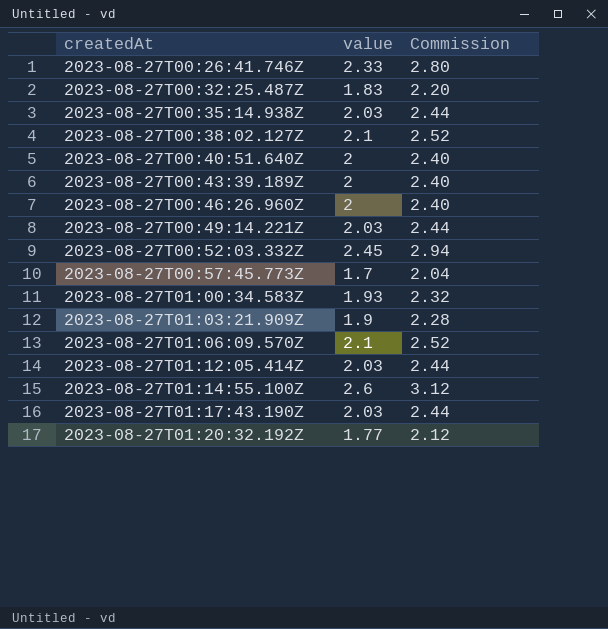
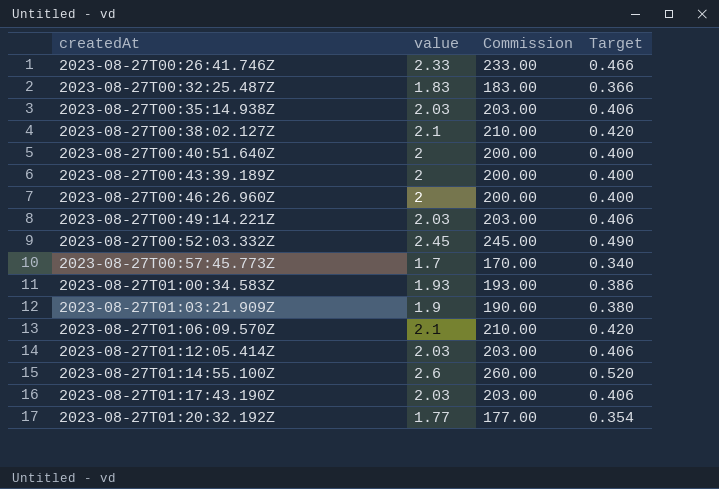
column Commission | formula: [value] * 1.2 -> [value] * 100
column Target | formula: none -> [value] * 0.2

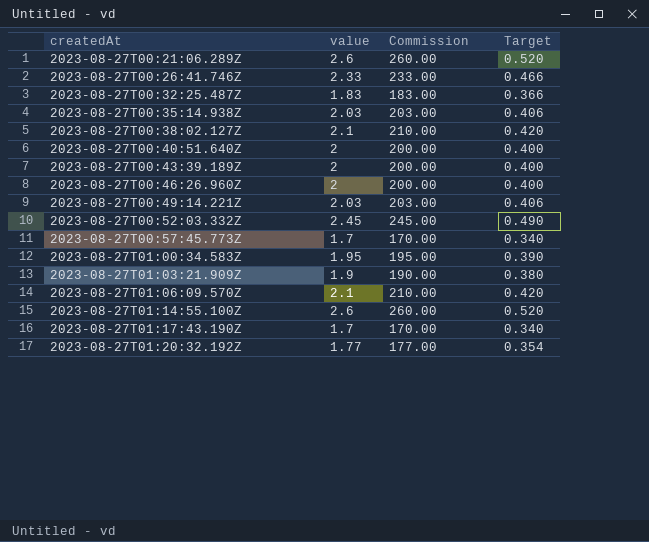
row 2023-08-27T01:12:05.414Z: 2.03 | 203.00 | 0.406 -> none
row 2023-08-27T00:21:06.289Z: none -> 2.6 | 260.00 | 0.520
2023-08-27T01:00:34.583Z | value: 1.93 -> 1.95
2023-08-27T01:00:34.583Z | Commission: 193.00 -> 195.00
2023-08-27T01:00:34.583Z | Target: 0.386 -> 0.390
2023-08-27T01:17:43.190Z | value: 2.03 -> 1.7
2023-08-27T01:17:43.190Z | Commission: 203.00 -> 170.00
2023-08-27T01:17:43.190Z | Target: 0.406 -> 0.340

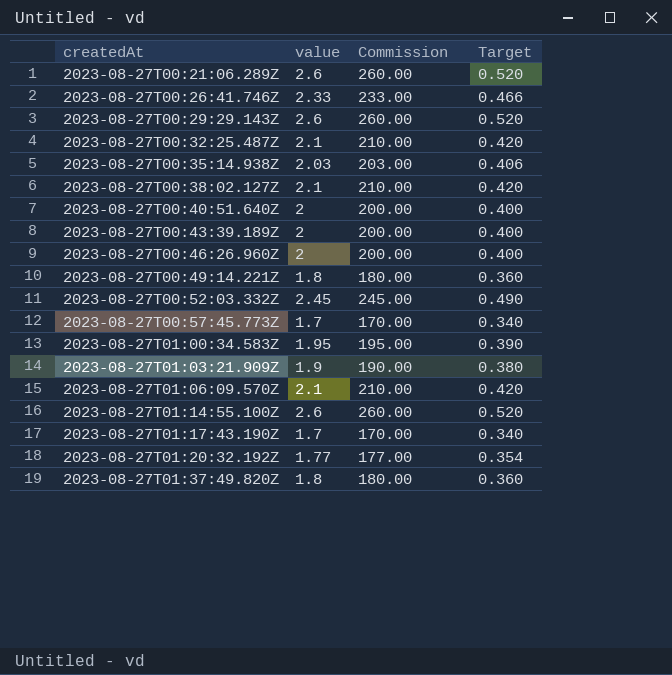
row 2023-08-27T00:29:29.143Z: none -> 2.6 | 260.00 | 0.520
2023-08-27T00:32:25.487Z | value: 1.83 -> 2.1
2023-08-27T00:32:25.487Z | Commission: 183.00 -> 210.00
2023-08-27T00:32:25.487Z | Target: 0.366 -> 0.420
2023-08-27T00:49:14.221Z | value: 2.03 -> 1.8
2023-08-27T00:49:14.221Z | Commission: 203.00 -> 180.00
2023-08-27T00:49:14.221Z | Target: 0.406 -> 0.360
row 2023-08-27T01:37:49.820Z: none -> 1.8 | 180.00 | 0.360

